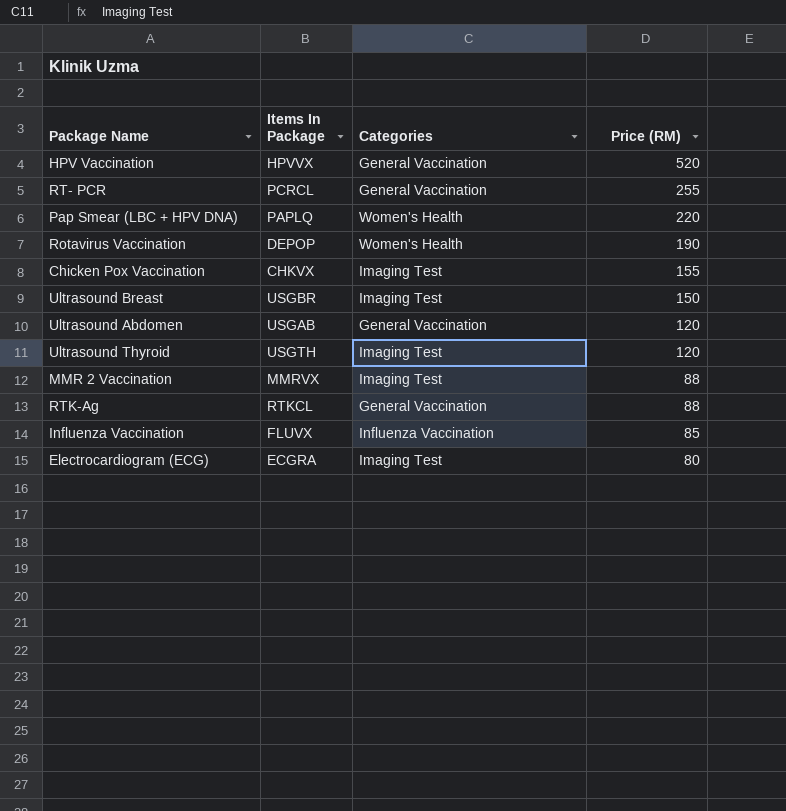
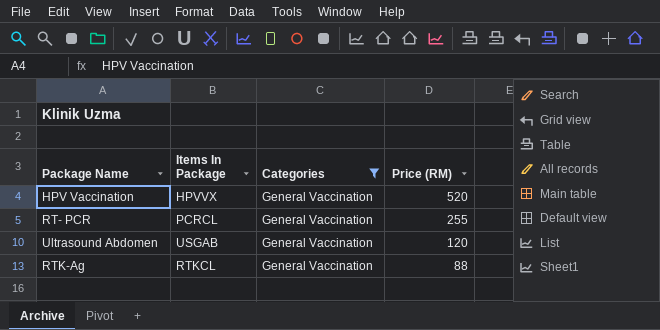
filter: none -> Categories = General Vaccination

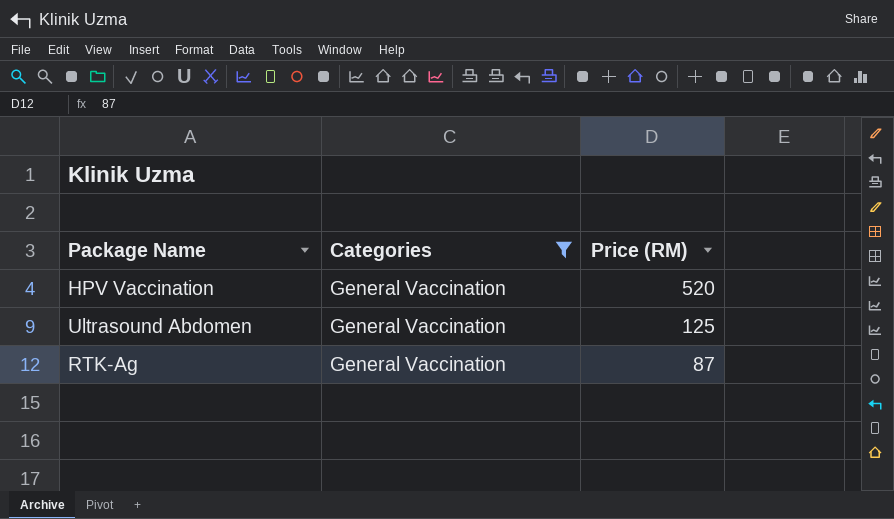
column Items In Package | position: 2 -> none
row RT- PCR: PCRCL | General Vaccination | 255 -> none
Ultrasound Abdomen | Price (RM): 120 -> 125
RTK-Ag | Price (RM): 88 -> 87

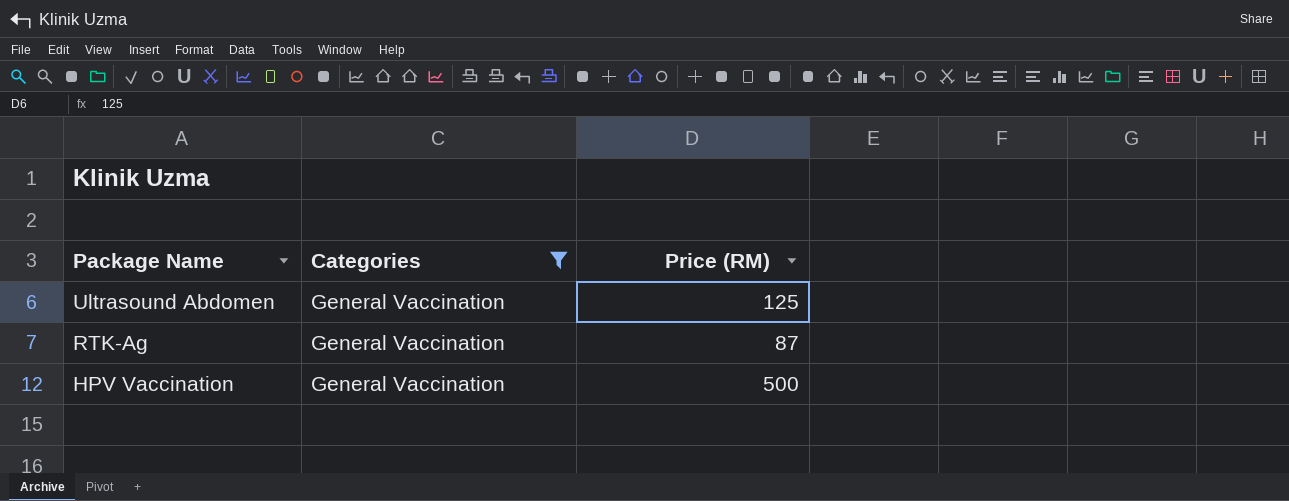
row order: Price (RM) descending -> Package Name descending
HPV Vaccination | Price (RM): 520 -> 500

